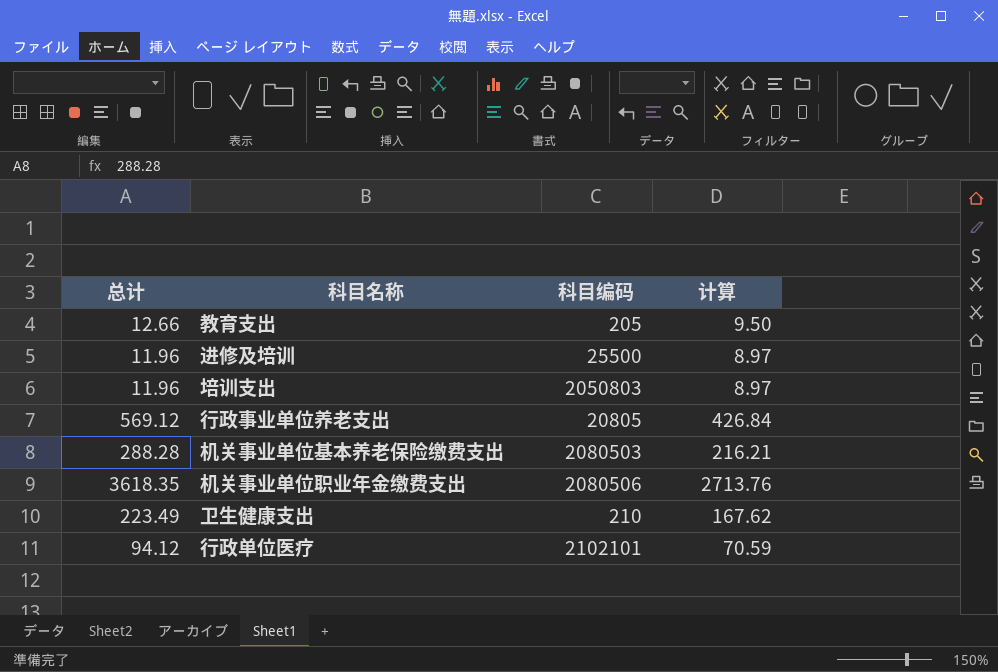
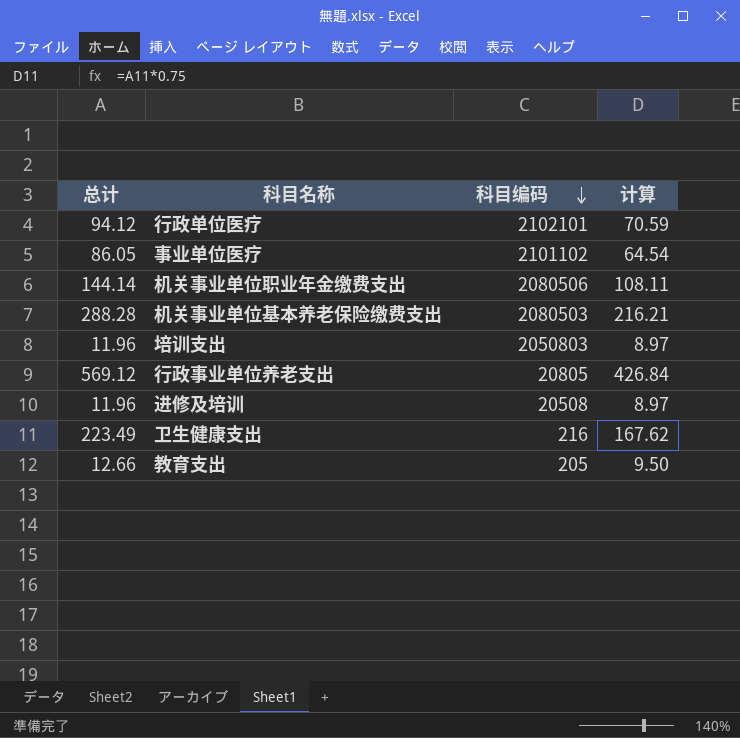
row order: none -> 科目编码 descending
row 事业单位医疗: none -> 86.05 | 2101102 | 64.54
机关事业单位职业年金缴费支出 | 总计: 3618.35 -> 144.14
机关事业单位职业年金缴费支出 | 计算: 2713.76 -> 108.11
进修及培训 | 科目编码: 25500 -> 20508
卫生健康支出 | 科目编码: 210 -> 216

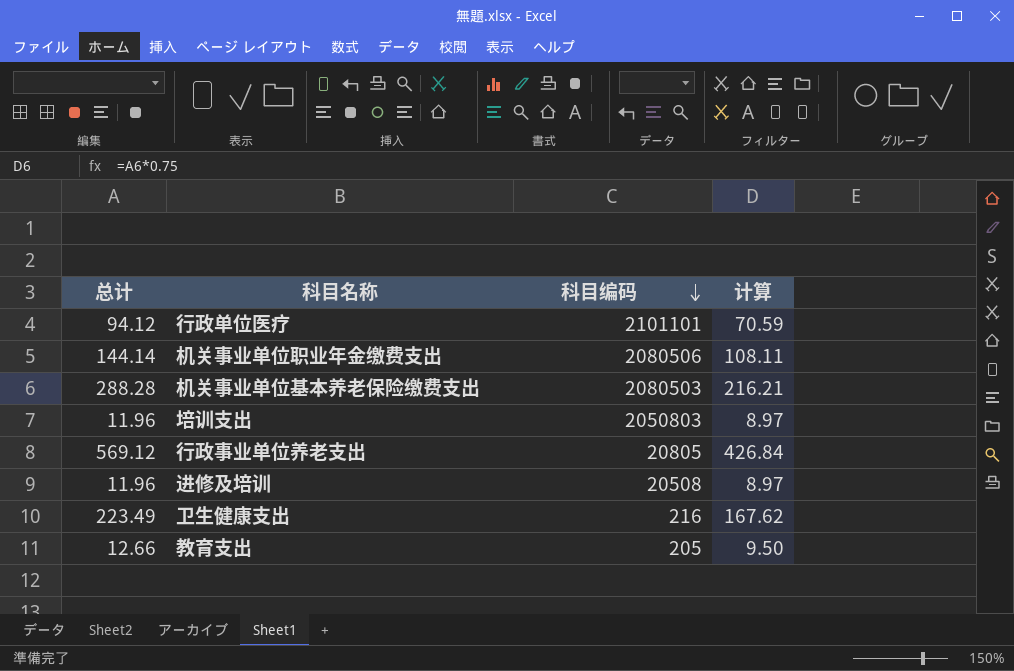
row 事业单位医疗: 86.05 | 2101102 | 64.54 -> none
行政单位医疗 | 科目编码: 2102101 -> 2101101

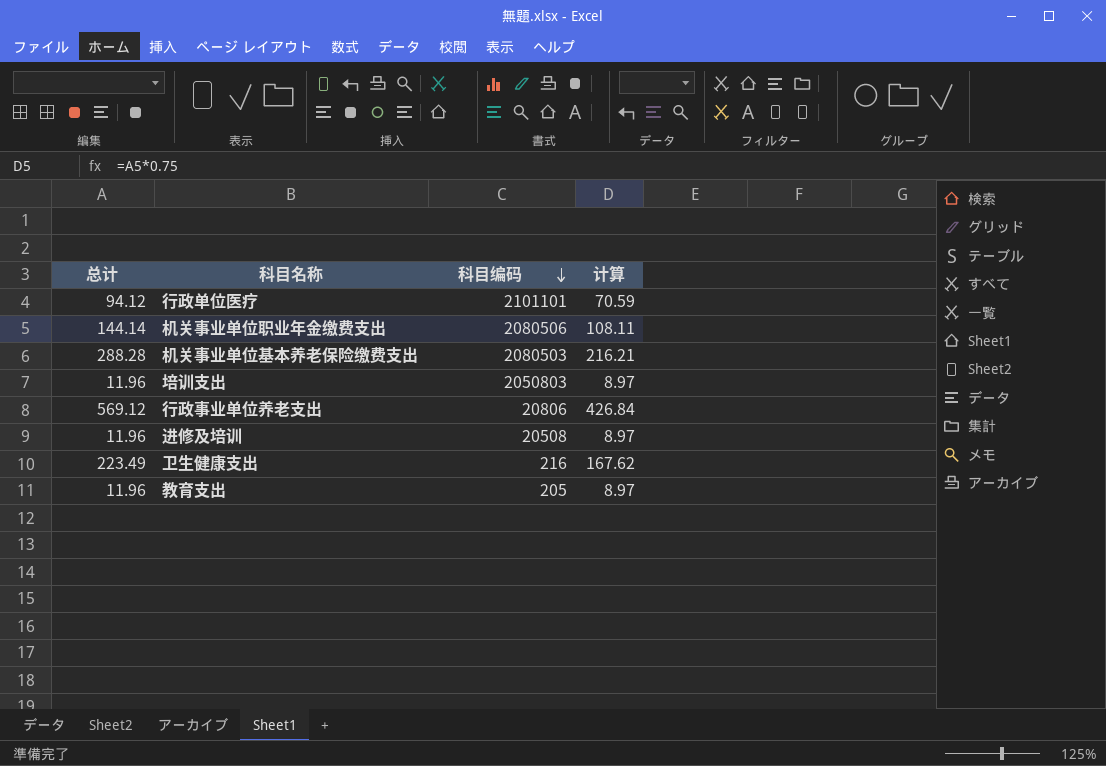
行政事业单位养老支出 | 科目编码: 20805 -> 20806
教育支出 | 总计: 12.66 -> 11.96
教育支出 | 计算: 9.50 -> 8.97

